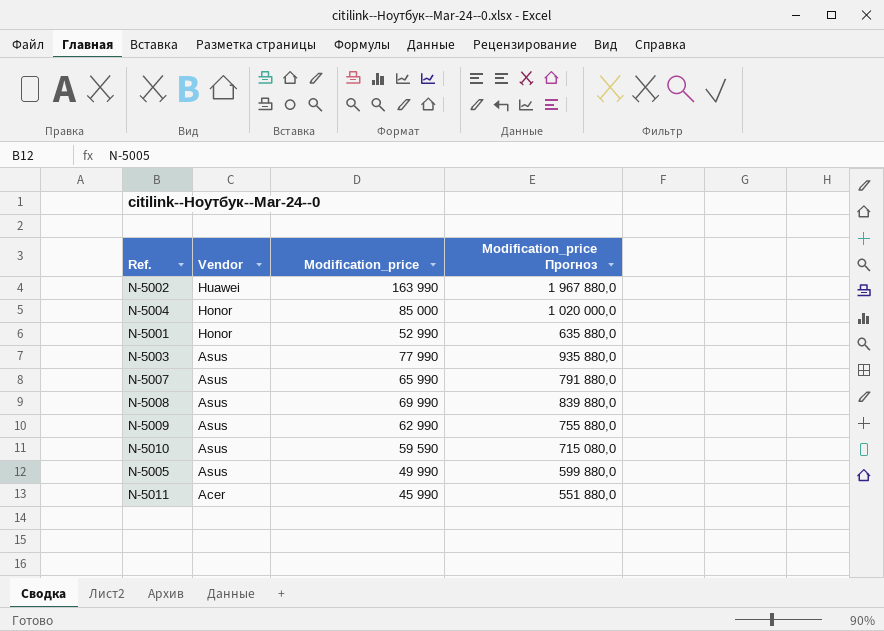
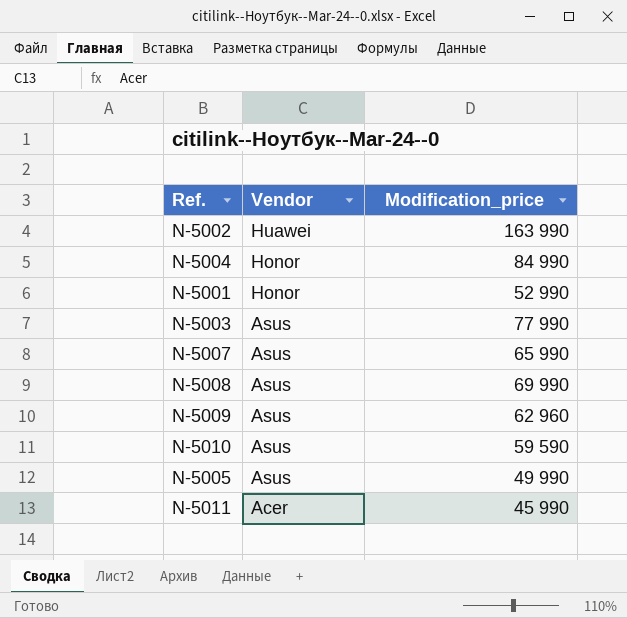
column Modification_price Прогноз | formula: [Modification_price] * 12 -> none
N-5004 | Modification_price: 85 000 -> 84 990
N-5009 | Modification_price: 62 990 -> 62 960

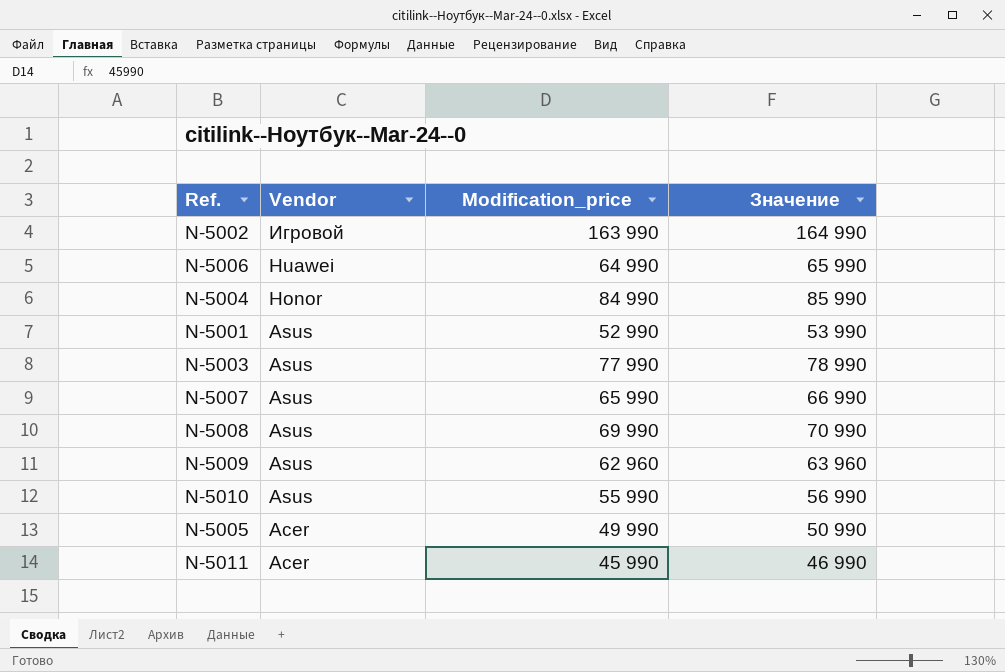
column Значение | formula: none -> [Modification_price] + 1000
N-5002 | Vendor: Huawei -> Игровой
row N-5006: none -> Huawei | 64 990 | 65 990
N-5001 | Vendor: Honor -> Asus
N-5010 | Modification_price: 59 590 -> 55 990
N-5005 | Vendor: Asus -> Acer

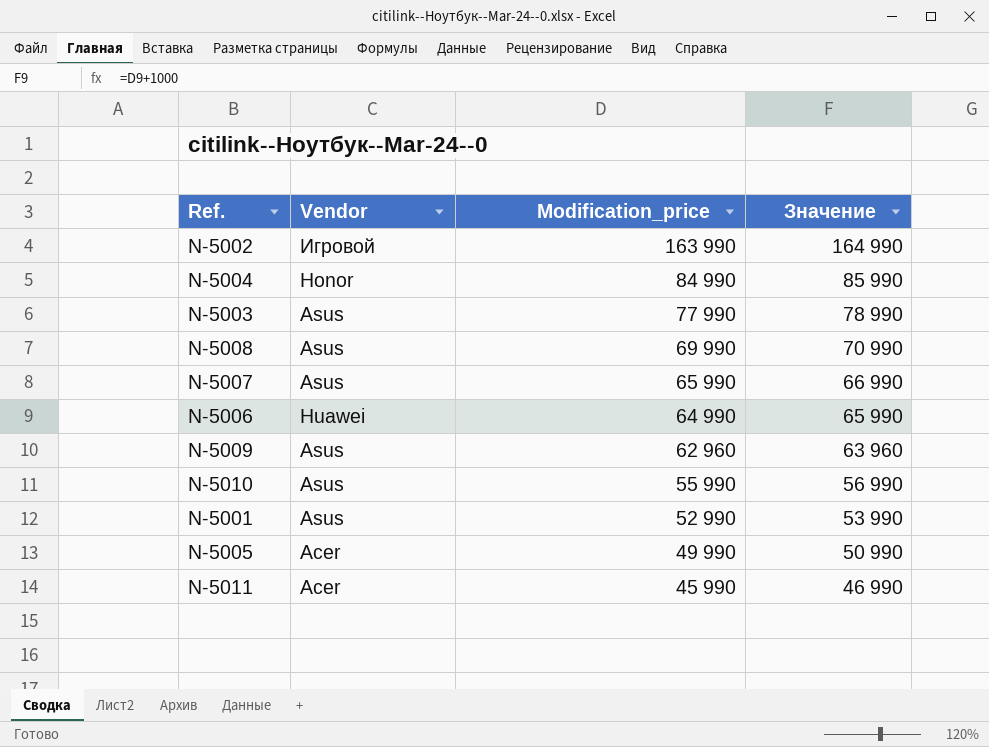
row order: Vendor descending -> Modification_price descending

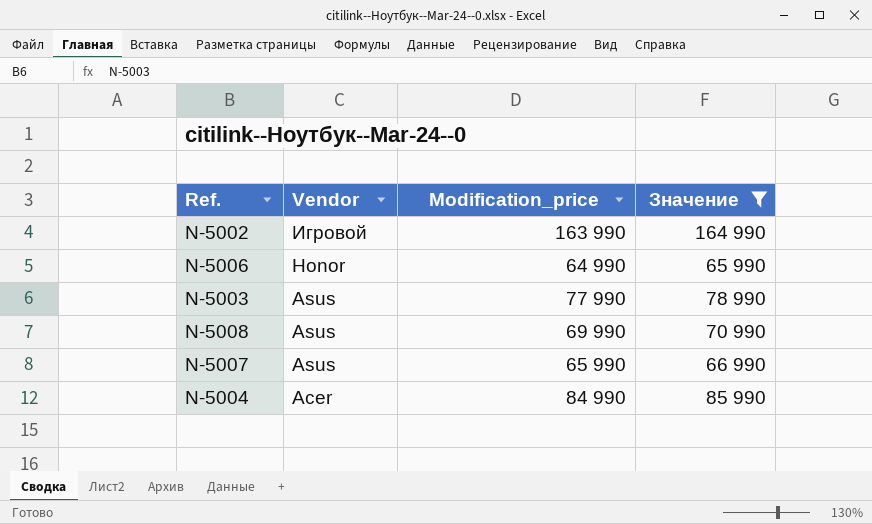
filter: none -> Значение >= 65 990
row order: Modification_price descending -> Vendor descending
N-5006 | Vendor: Huawei -> Honor
N-5004 | Vendor: Honor -> Acer

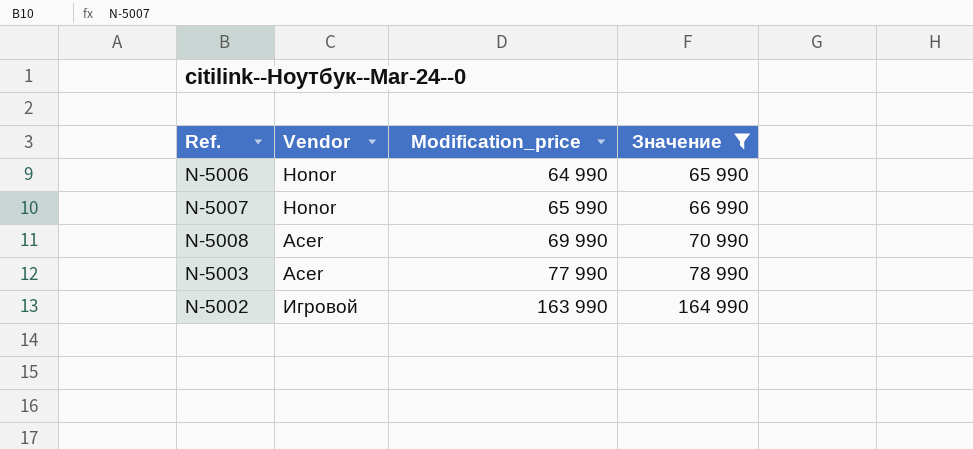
row order: Vendor descending -> Modification_price ascending
row N-5004: Acer | 84 990 | 85 990 -> none
N-5007 | Vendor: Asus -> Honor
N-5008 | Vendor: Asus -> Acer
N-5003 | Vendor: Asus -> Acer

